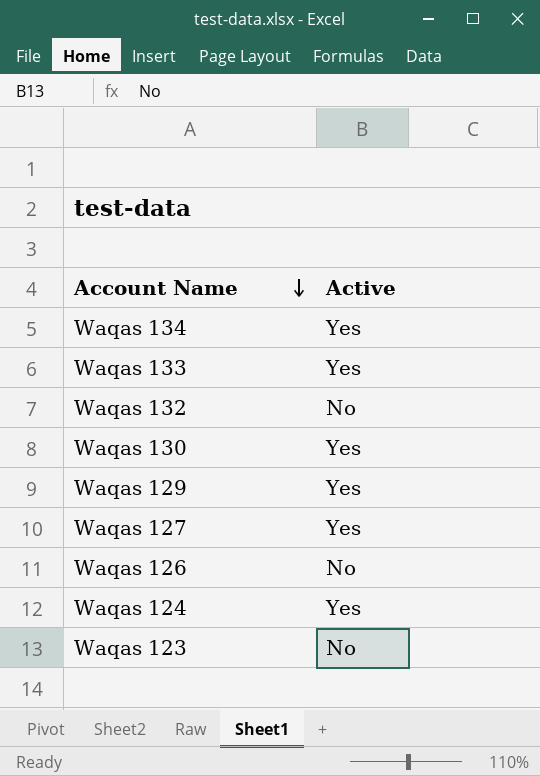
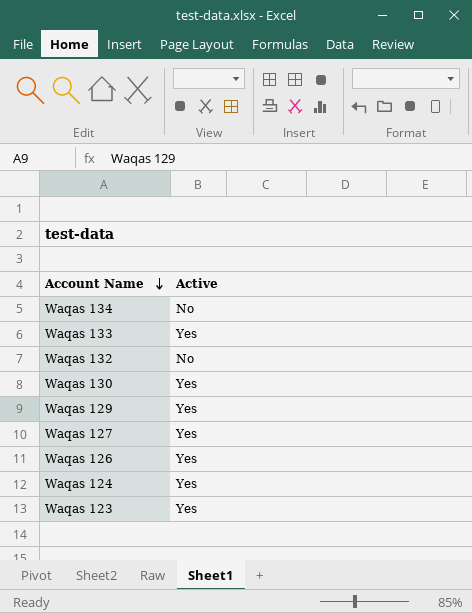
Waqas 134 | Active: Yes -> No
Waqas 126 | Active: No -> Yes
Waqas 123 | Active: No -> Yes

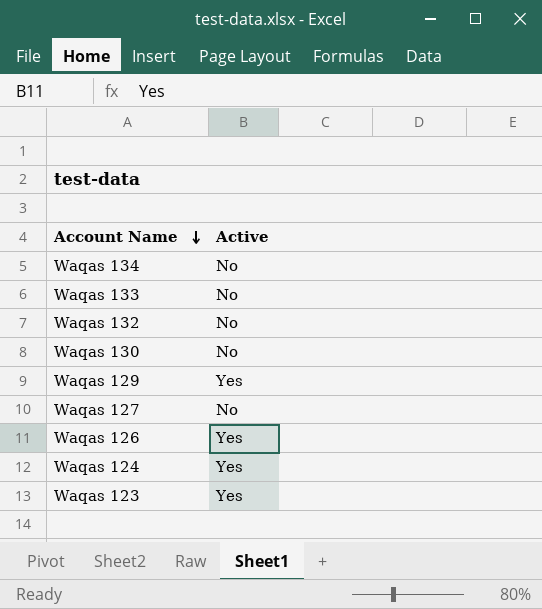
Waqas 133 | Active: Yes -> No
Waqas 130 | Active: Yes -> No
Waqas 127 | Active: Yes -> No

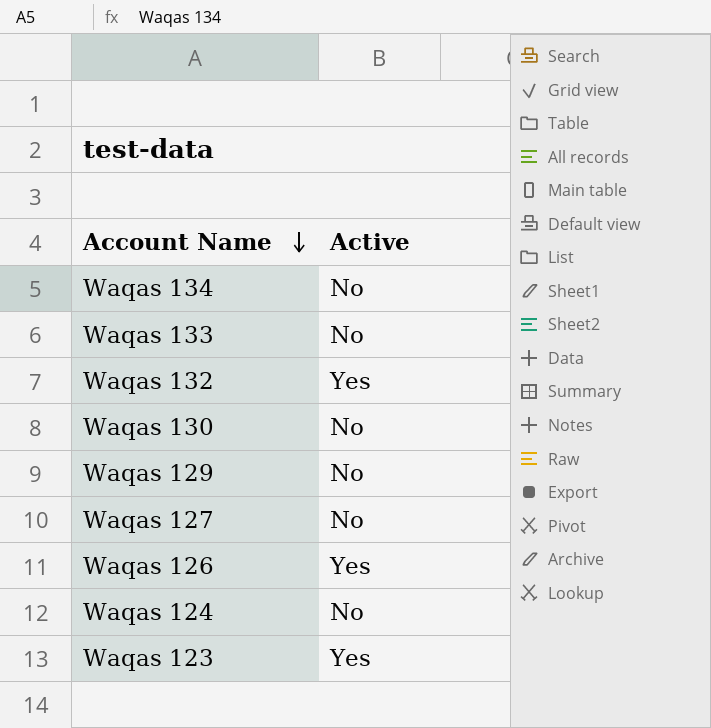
Waqas 132 | Active: No -> Yes
Waqas 129 | Active: Yes -> No
Waqas 124 | Active: Yes -> No

